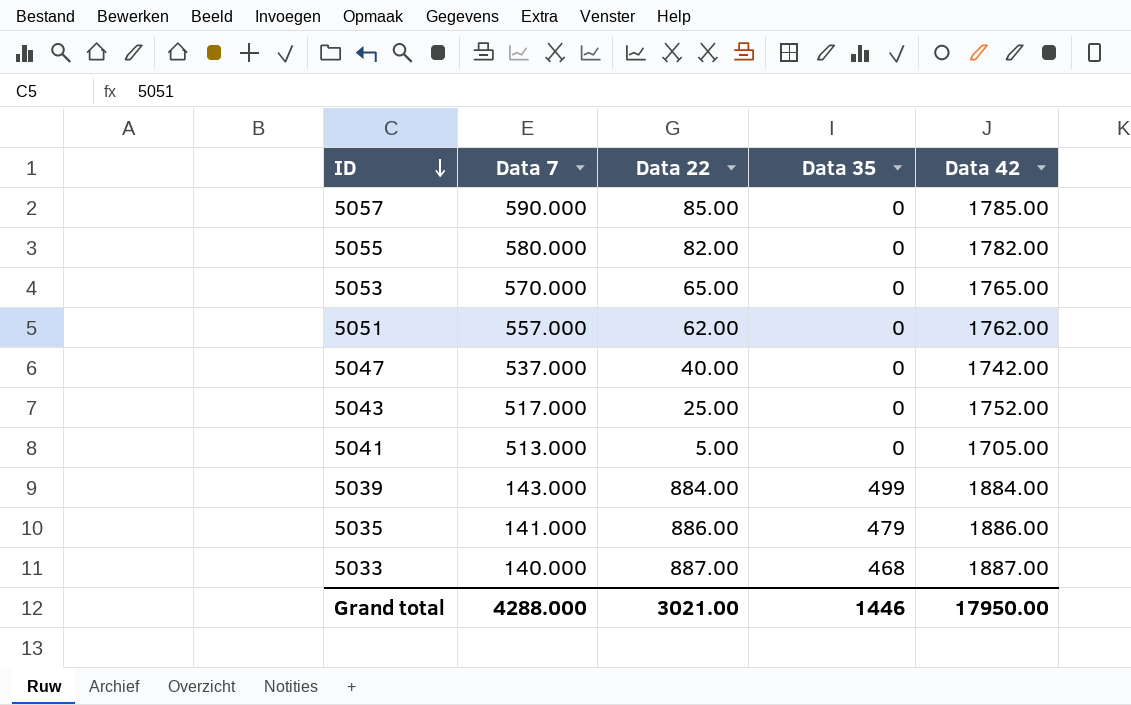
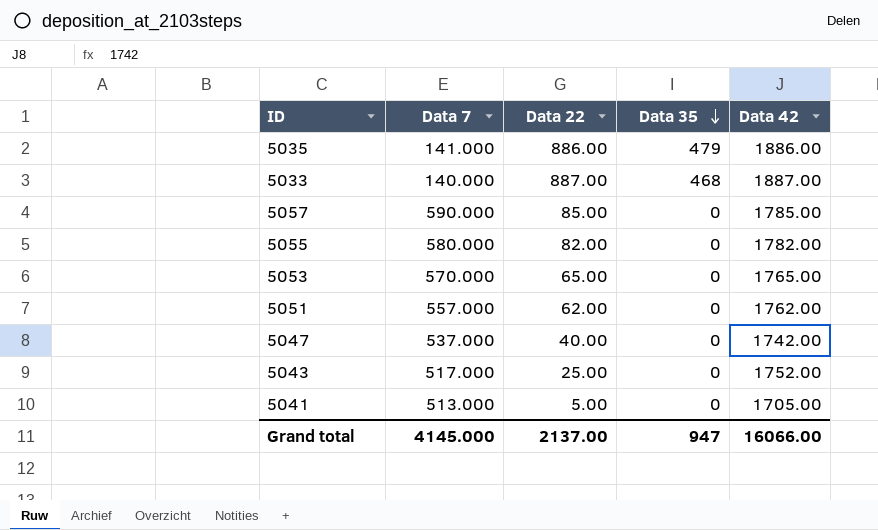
row order: ID descending -> Data 35 descending
row 5039: 143.000 | 884.00 | 499 | 1884.00 -> none
Grand total | Data 7: 4288.000 -> 4145.000
Grand total | Data 22: 3021.00 -> 2137.00
Grand total | Data 35: 1446 -> 947
Grand total | Data 42: 17950.00 -> 16066.00

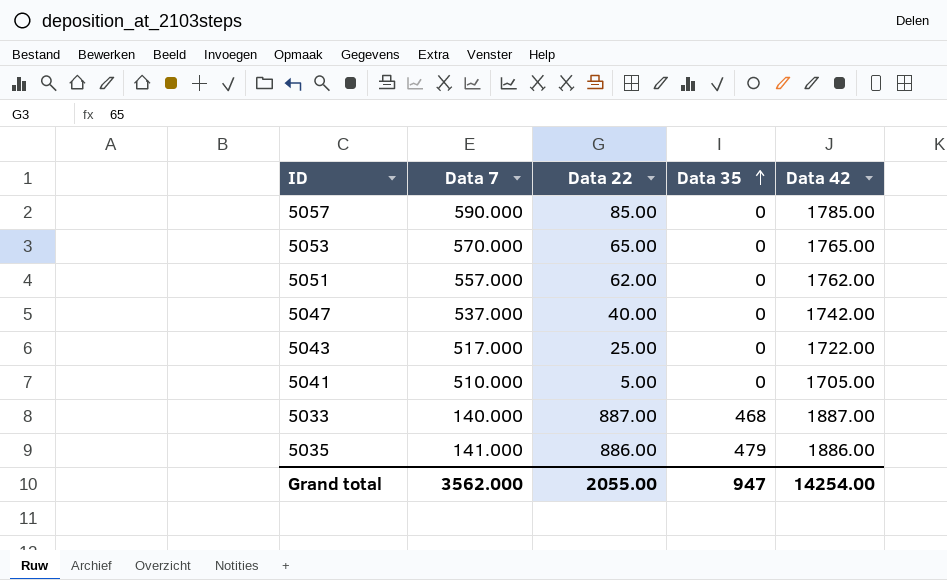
row order: Data 35 descending -> Data 35 ascending
row 5055: 580.000 | 82.00 | 0 | 1782.00 -> none
5043 | Data 42: 1752.00 -> 1722.00
5041 | Data 7: 513.000 -> 510.000
Grand total | Data 7: 4145.000 -> 3562.000
Grand total | Data 22: 2137.00 -> 2055.00
Grand total | Data 42: 16066.00 -> 14254.00

